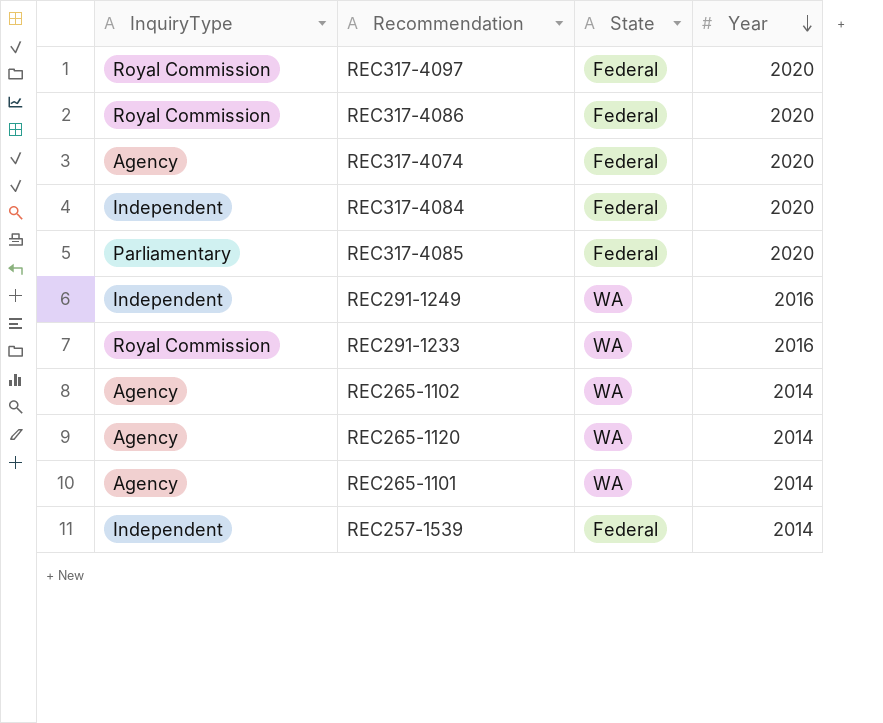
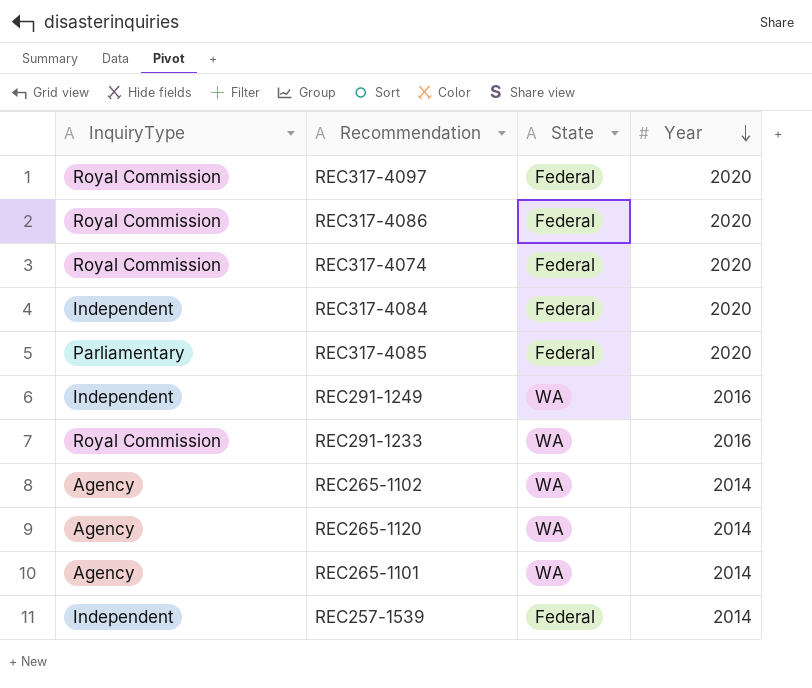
REC317-4074 | InquiryType: Agency -> Royal Commission

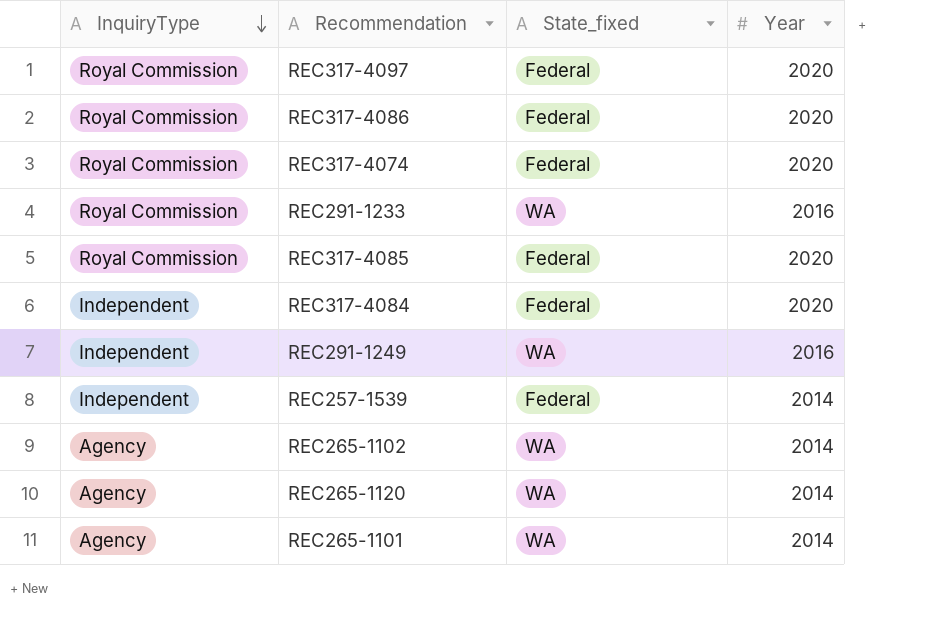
row order: Year descending -> InquiryType descending
column name: State -> State_fixed
REC317-4085 | InquiryType: Parliamentary -> Royal Commission

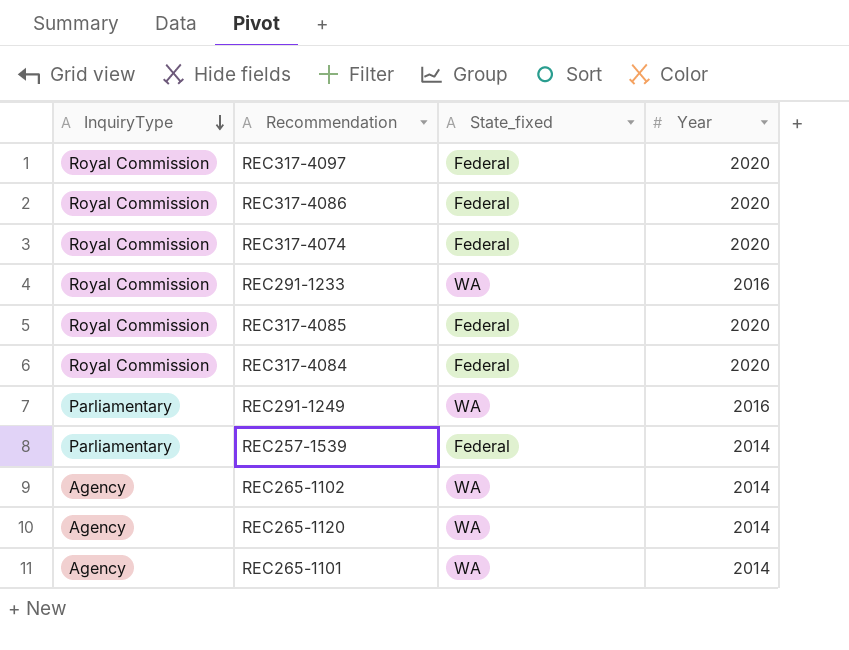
REC317-4084 | InquiryType: Independent -> Royal Commission
REC291-1249 | InquiryType: Independent -> Parliamentary
REC257-1539 | InquiryType: Independent -> Parliamentary

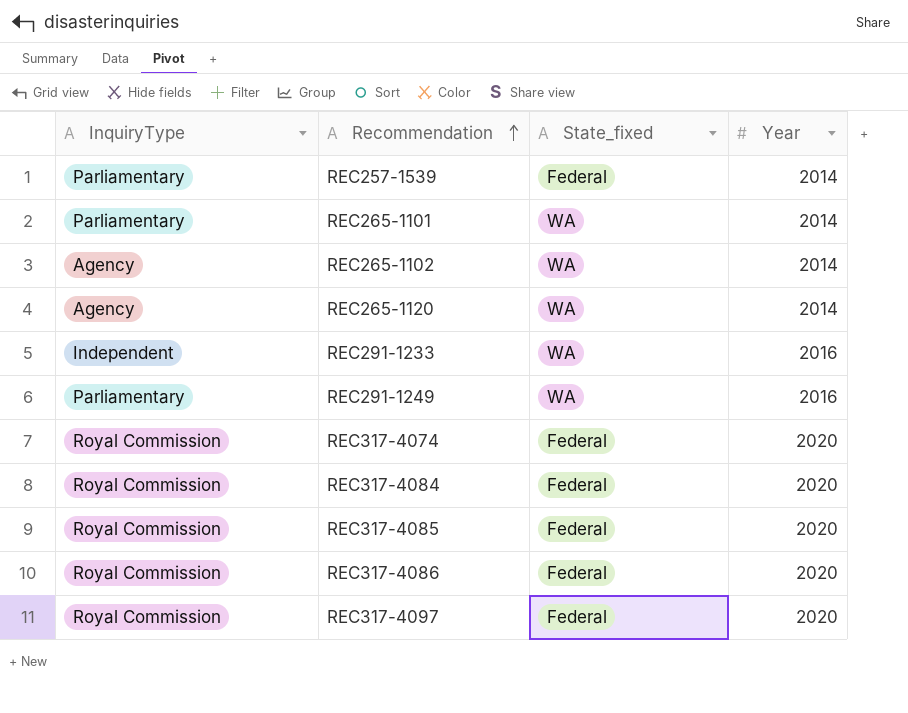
row order: InquiryType descending -> Recommendation ascending
REC265-1101 | InquiryType: Agency -> Parliamentary
REC291-1233 | InquiryType: Royal Commission -> Independent

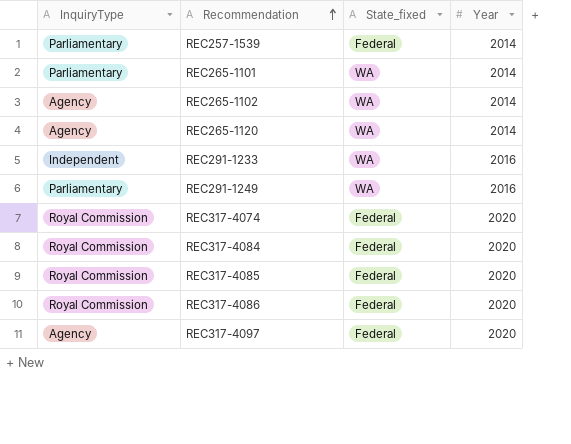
REC317-4097 | InquiryType: Royal Commission -> Agency

